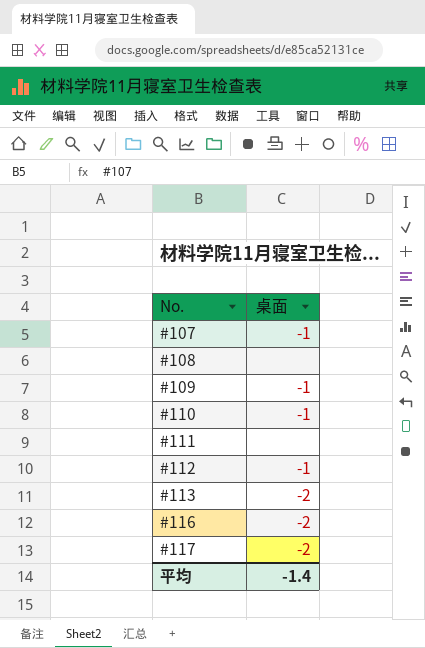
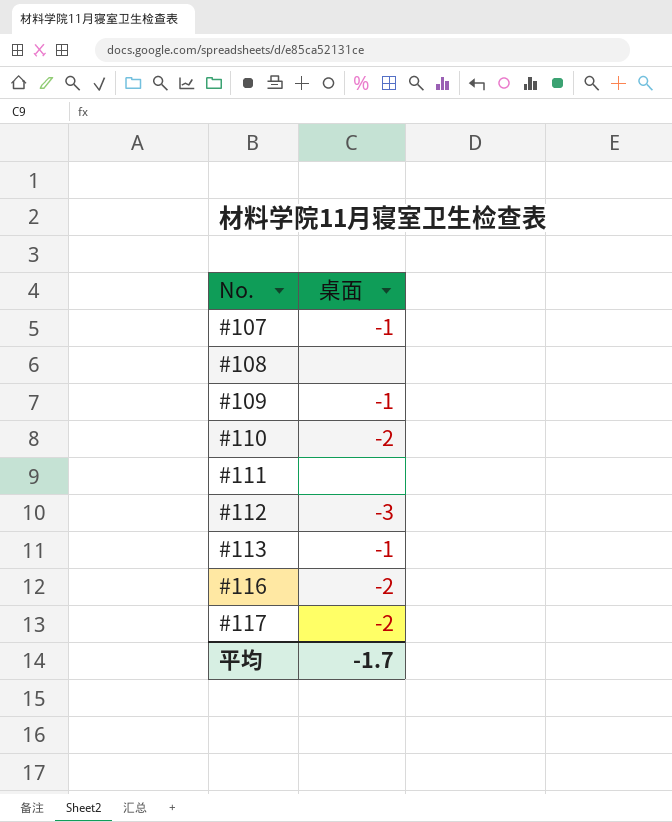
#110 | 桌面: -1 -> -2
#112 | 桌面: -1 -> -3
#113 | 桌面: -2 -> -1
平均 | 桌面: -1.4 -> -1.7

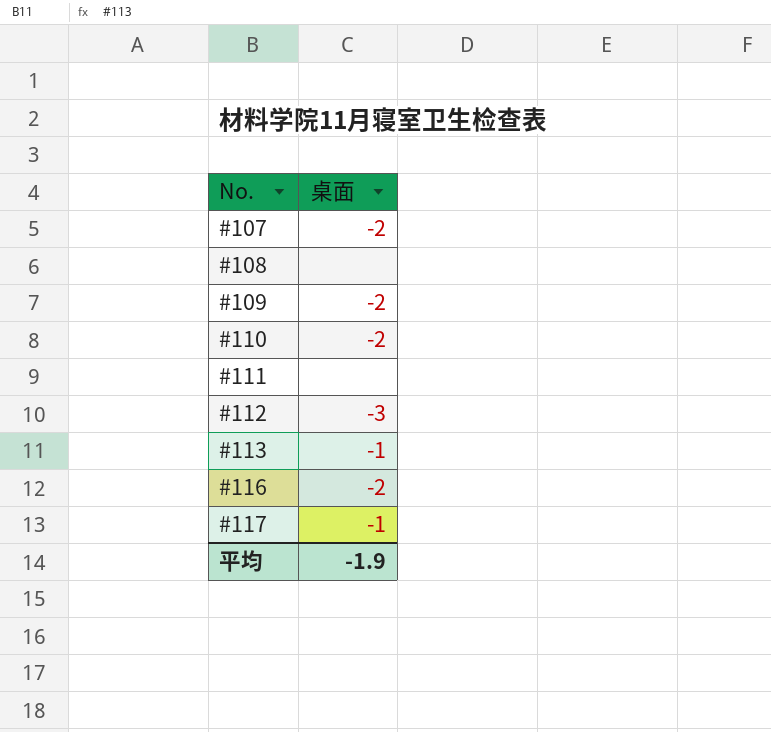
#107 | 桌面: -1 -> -2
#109 | 桌面: -1 -> -2
#117 | 桌面: -2 -> -1
平均 | 桌面: -1.7 -> -1.9

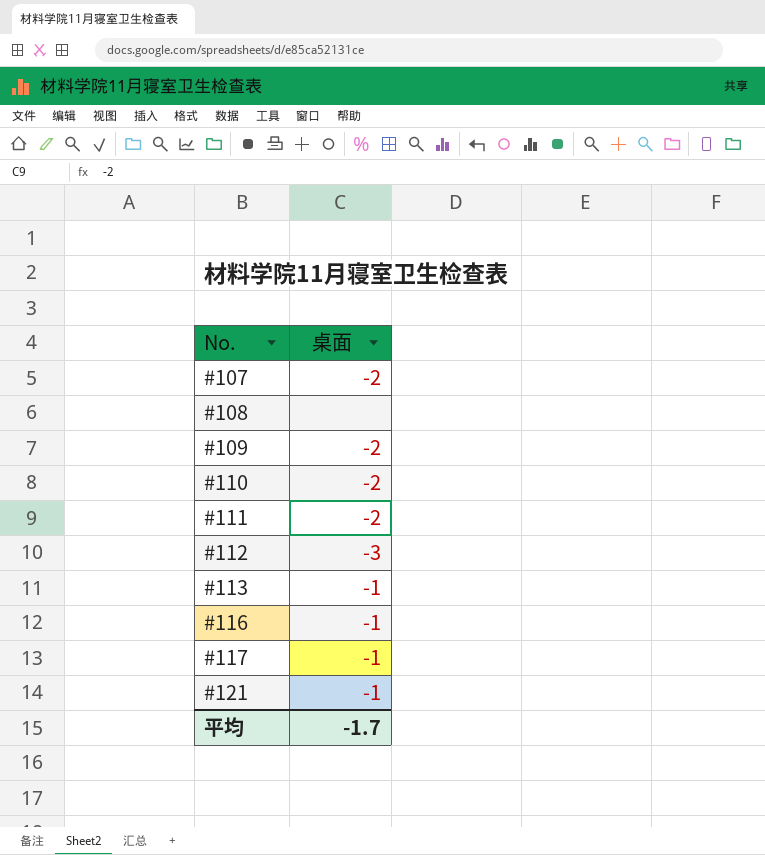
#111 | 桌面: none -> -2
#116 | 桌面: -2 -> -1
row #121: none -> -1
平均 | 桌面: -1.9 -> -1.7

